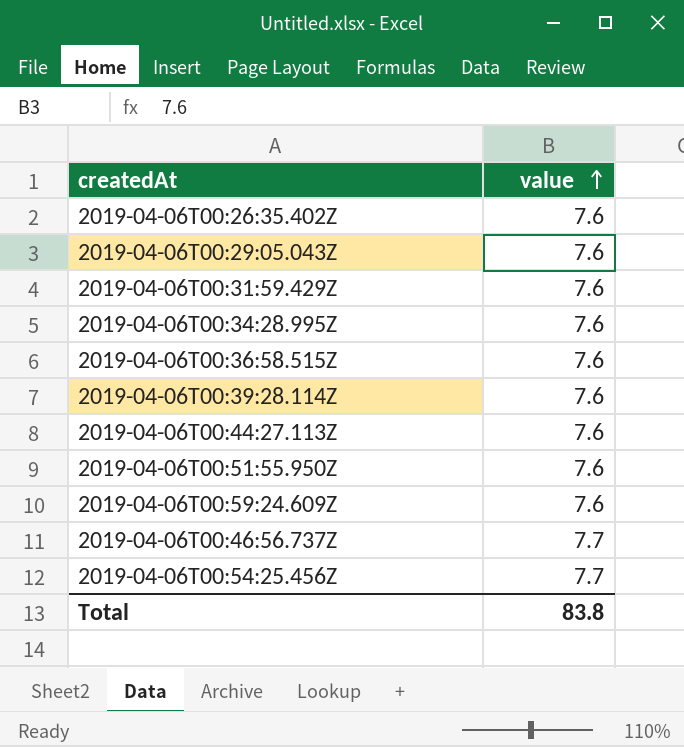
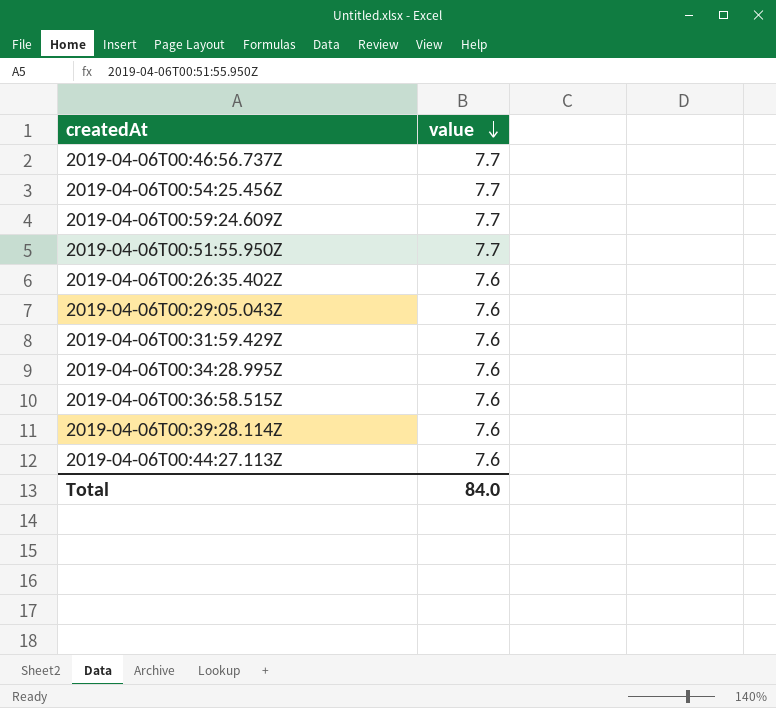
row order: value ascending -> value descending
2019-04-06T00:59:24.609Z | value: 7.6 -> 7.7
2019-04-06T00:51:55.950Z | value: 7.6 -> 7.7
Total | value: 83.8 -> 84.0

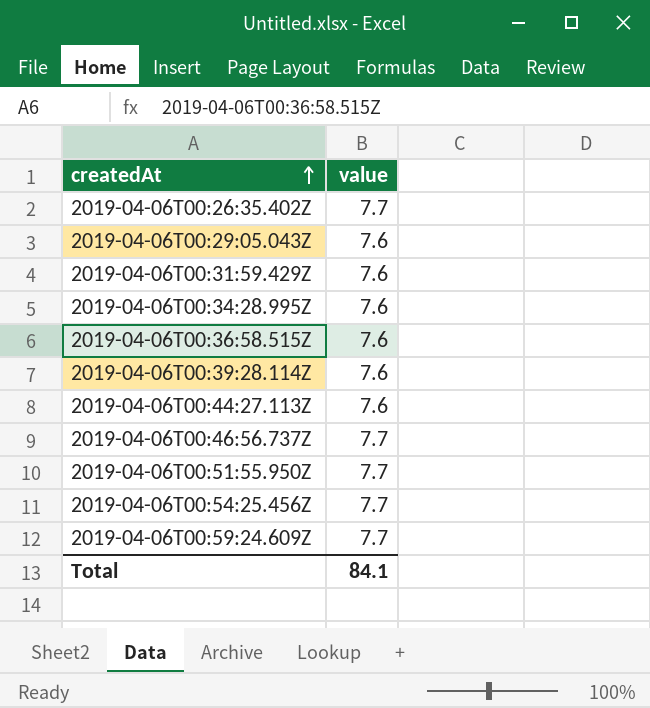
row order: value descending -> createdAt ascending
2019-04-06T00:26:35.402Z | value: 7.6 -> 7.7
Total | value: 84.0 -> 84.1

